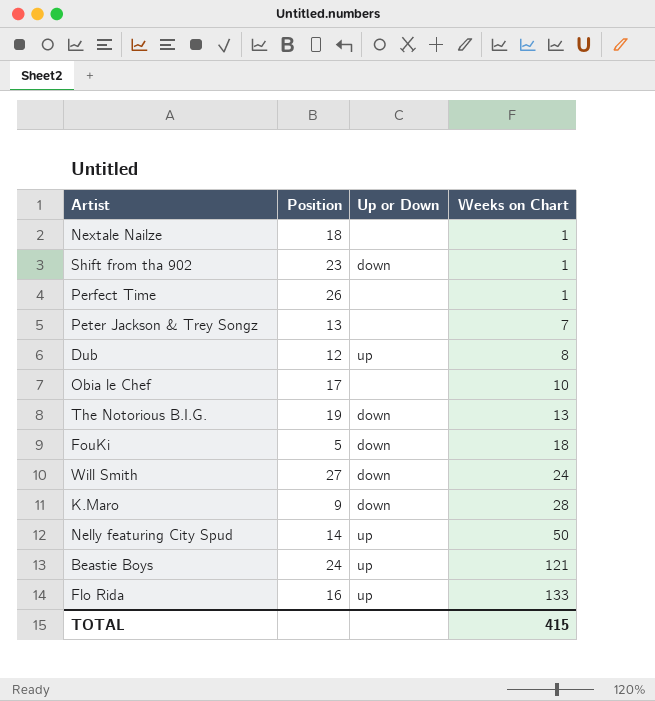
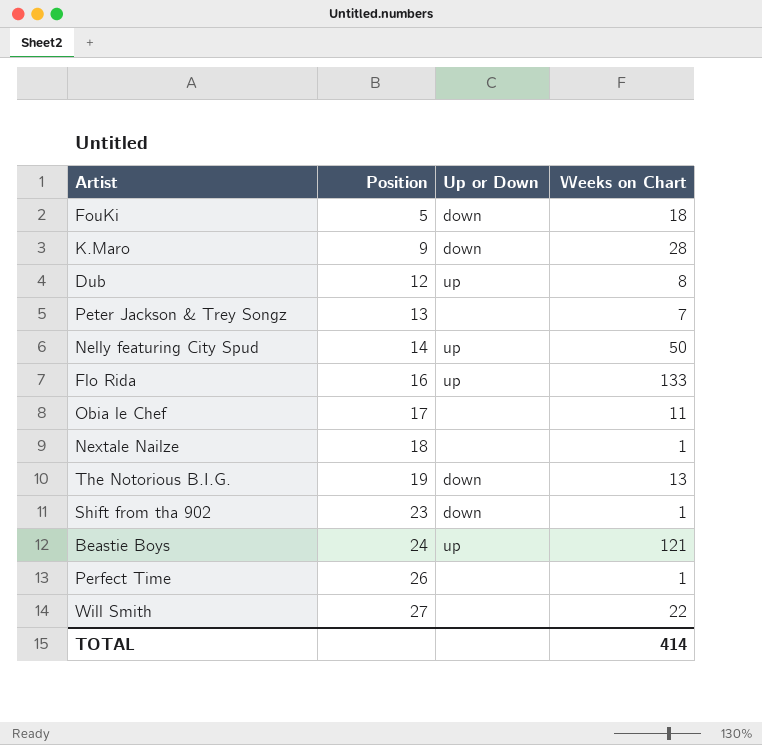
row order: Weeks on Chart ascending -> Position ascending
Obia le Chef | Weeks on Chart: 10 -> 11
Will Smith | Up or Down: down -> none
Will Smith | Weeks on Chart: 24 -> 22
TOTAL | Weeks on Chart: 415 -> 414

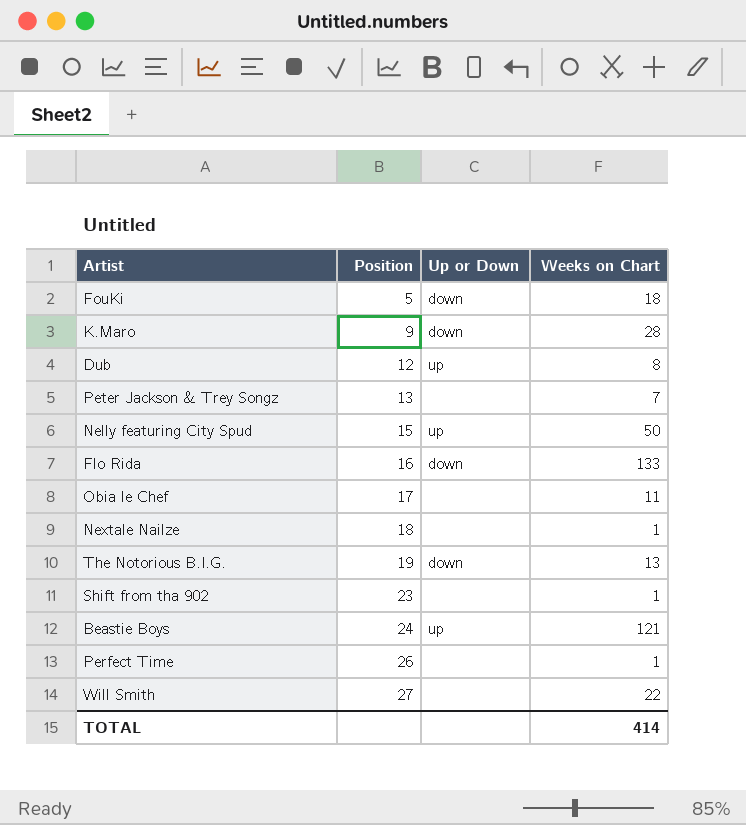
Nelly featuring City Spud | Position: 14 -> 15
Flo Rida | Up or Down: up -> down
Shift from tha 902 | Up or Down: down -> none

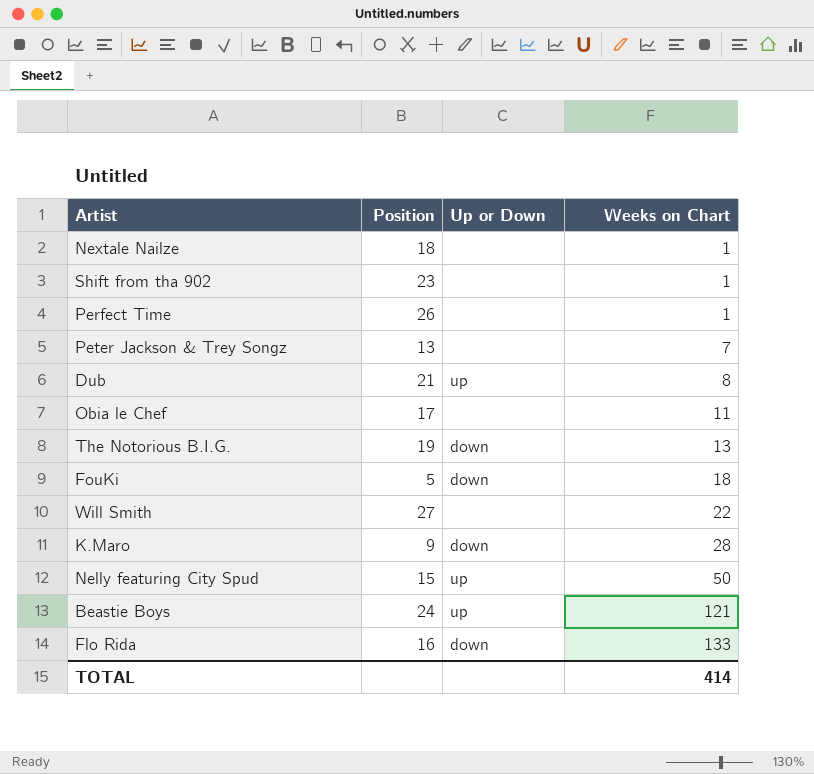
row order: Position ascending -> Weeks on Chart ascending
Dub | Position: 12 -> 21

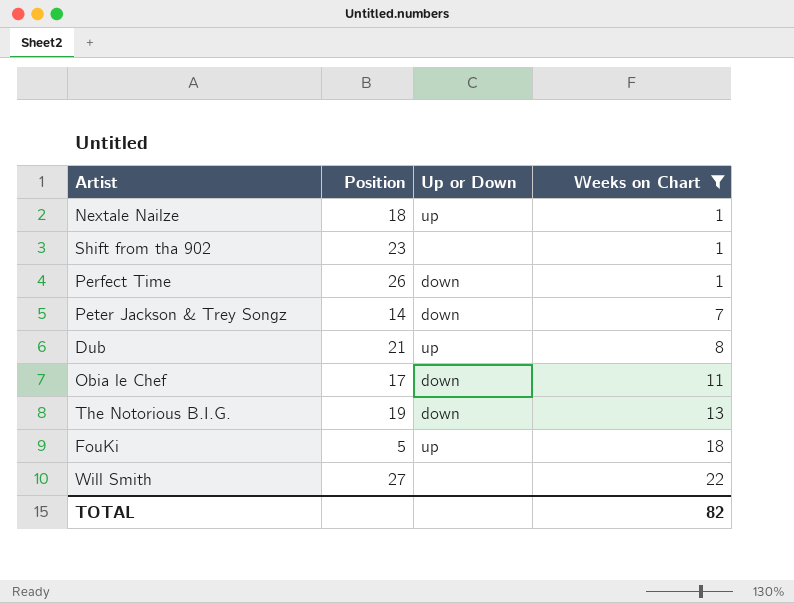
filter: none -> Weeks on Chart <= 22
Nextale Nailze | Up or Down: none -> up
Perfect Time | Up or Down: none -> down
Peter Jackson & Trey Songz | Position: 13 -> 14
Peter Jackson & Trey Songz | Up or Down: none -> down
Obia le Chef | Up or Down: none -> down
FouKi | Up or Down: down -> up
TOTAL | Weeks on Chart: 414 -> 82

